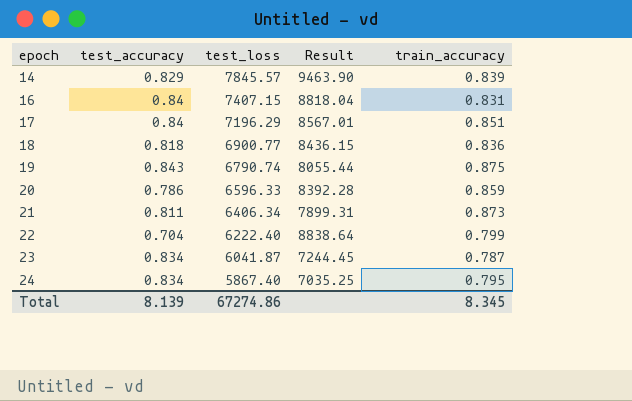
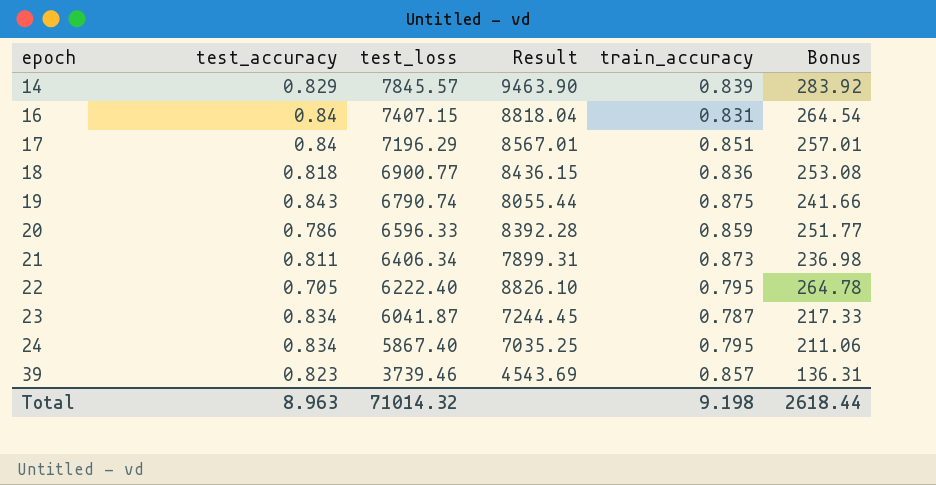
column Bonus | formula: none -> [Result] * 0.03
22 | test_accuracy: 0.704 -> 0.705
22 | Result: 8838.64 -> 8826.10
22 | train_accuracy: 0.799 -> 0.795
row 39: none -> 0.823 | 3739.46 | 4543.69 | 0.857 | 136.31
Total | test_accuracy: 8.139 -> 8.963
Total | test_loss: 67274.86 -> 71014.32
Total | train_accuracy: 8.345 -> 9.198

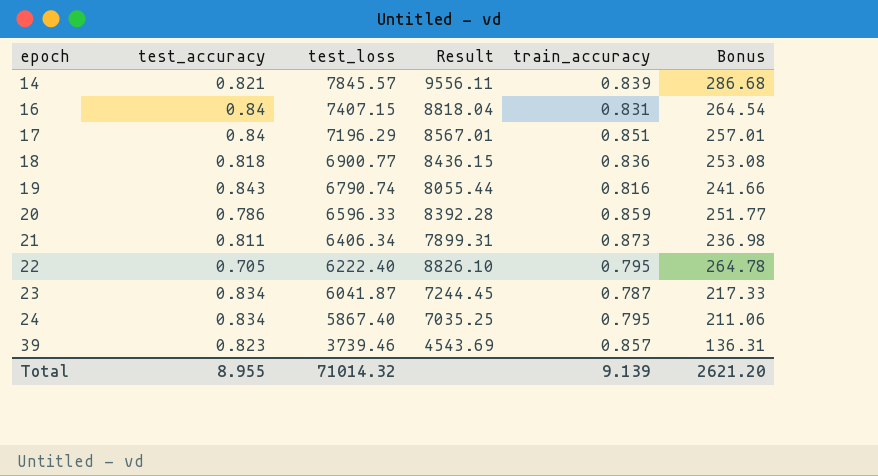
14 | test_accuracy: 0.829 -> 0.821
14 | Result: 9463.90 -> 9556.11
14 | Bonus: 283.92 -> 286.68
19 | train_accuracy: 0.875 -> 0.816
Total | test_accuracy: 8.963 -> 8.955
Total | train_accuracy: 9.198 -> 9.139
Total | Bonus: 2618.44 -> 2621.20

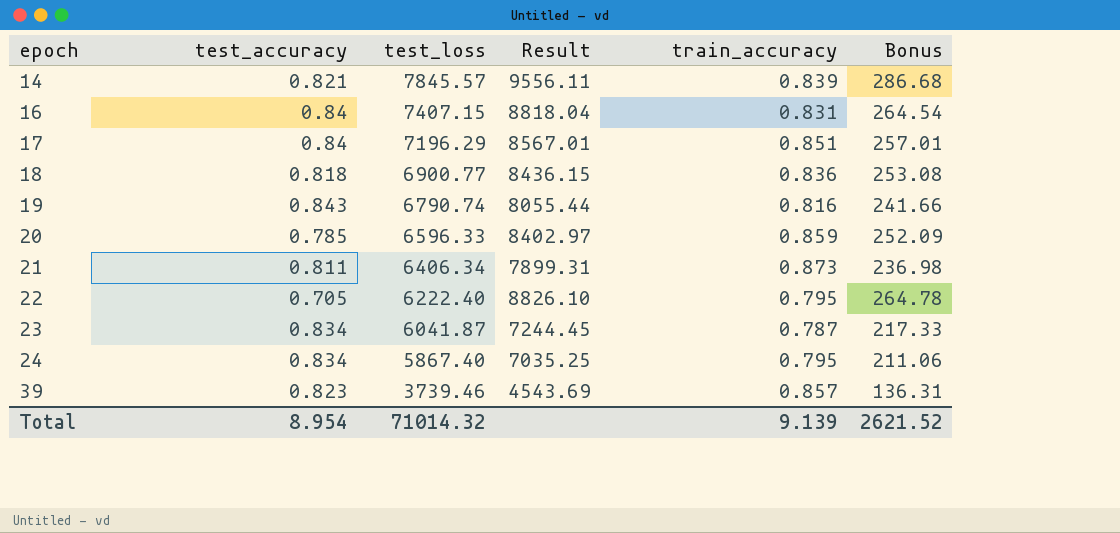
20 | test_accuracy: 0.786 -> 0.785
20 | Result: 8392.28 -> 8402.97
20 | Bonus: 251.77 -> 252.09
Total | test_accuracy: 8.955 -> 8.954
Total | Bonus: 2621.20 -> 2621.52

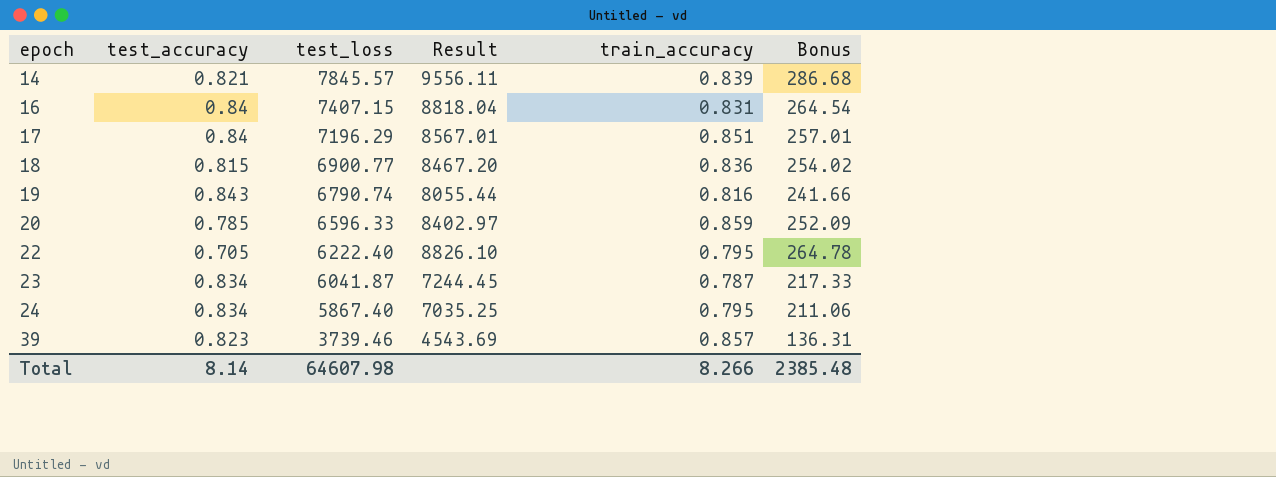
row 21: 0.811 | 6406.34 | 7899.31 | 0.873 | 236.98 -> none
18 | test_accuracy: 0.818 -> 0.815
18 | Result: 8436.15 -> 8467.20
18 | Bonus: 253.08 -> 254.02
Total | test_accuracy: 8.954 -> 8.14
Total | test_loss: 71014.32 -> 64607.98
Total | train_accuracy: 9.139 -> 8.266
Total | Bonus: 2621.52 -> 2385.48

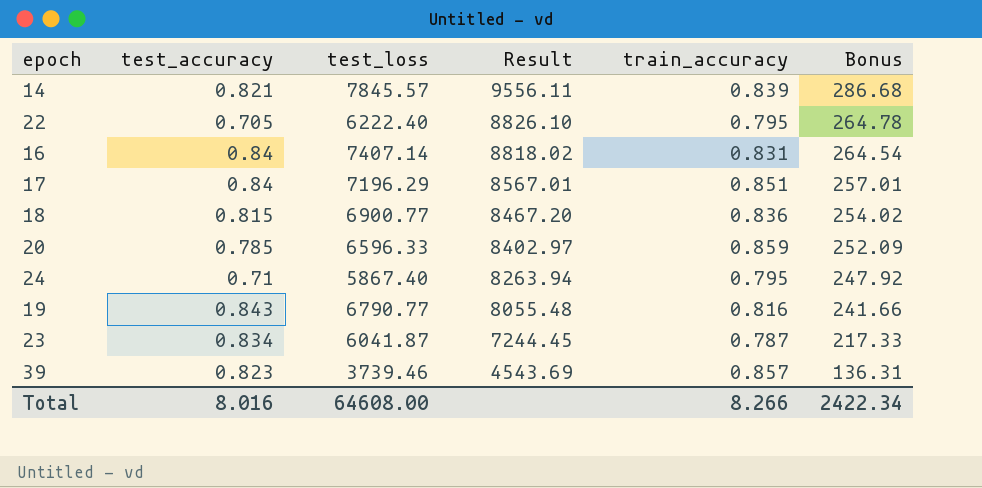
row order: epoch ascending -> Result descending
16 | test_loss: 7407.15 -> 7407.14
16 | Result: 8818.04 -> 8818.02
24 | test_accuracy: 0.834 -> 0.71
24 | Result: 7035.25 -> 8263.94
24 | Bonus: 211.06 -> 247.92
19 | test_loss: 6790.74 -> 6790.77
19 | Result: 8055.44 -> 8055.48
Total | test_accuracy: 8.14 -> 8.016
Total | test_loss: 64607.98 -> 64608.00
Total | Bonus: 2385.48 -> 2422.34

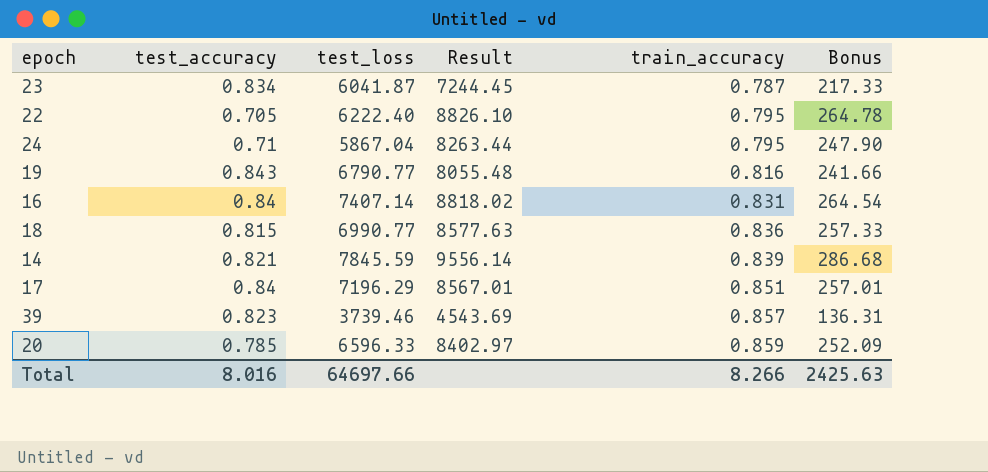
row order: Result descending -> train_accuracy ascending
24 | test_loss: 5867.40 -> 5867.04
24 | Result: 8263.94 -> 8263.44
24 | Bonus: 247.92 -> 247.90
18 | test_loss: 6900.77 -> 6990.77
18 | Result: 8467.20 -> 8577.63
18 | Bonus: 254.02 -> 257.33
14 | test_loss: 7845.57 -> 7845.59
14 | Result: 9556.11 -> 9556.14
Total | test_loss: 64608.00 -> 64697.66
Total | Bonus: 2422.34 -> 2425.63

